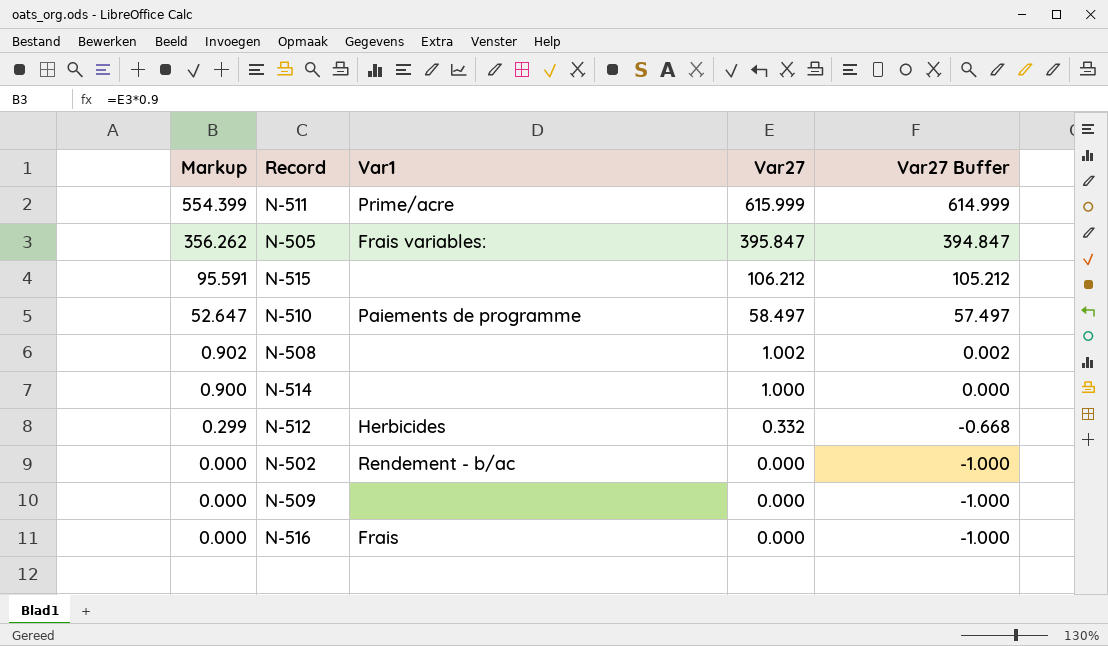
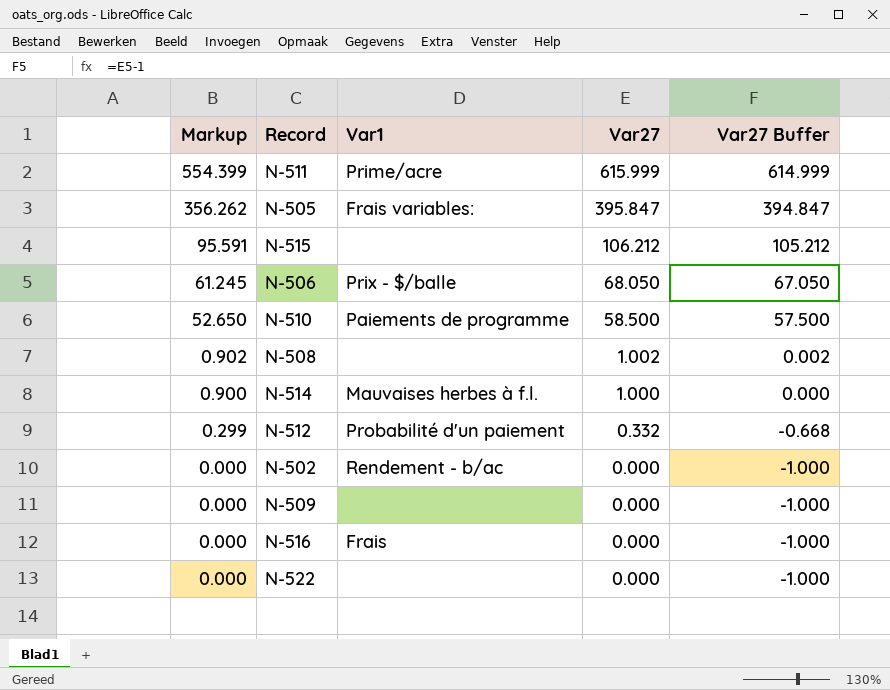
row N-506: none -> 61.245 | Prix - $/balle | 68.050 | 67.050
N-510 | Markup: 52.647 -> 52.650
N-510 | Var27: 58.497 -> 58.500
N-510 | Var27 Buffer: 57.497 -> 57.500
N-514 | Var1: none -> Mauvaises herbes à f.l.
N-512 | Var1: Herbicides -> Probabilité d'un paiement
row N-522: none -> 0.000 | none | 0.000 | -1.000

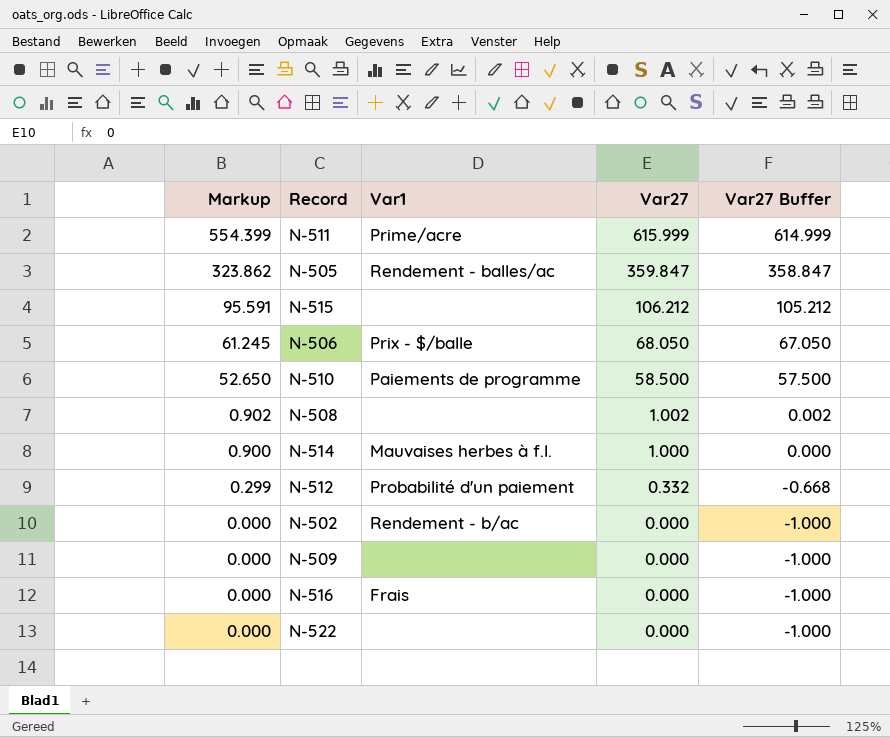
N-505 | Markup: 356.262 -> 323.862
N-505 | Var1: Frais variables: -> Rendement - balles/ac
N-505 | Var27: 395.847 -> 359.847
N-505 | Var27 Buffer: 394.847 -> 358.847

